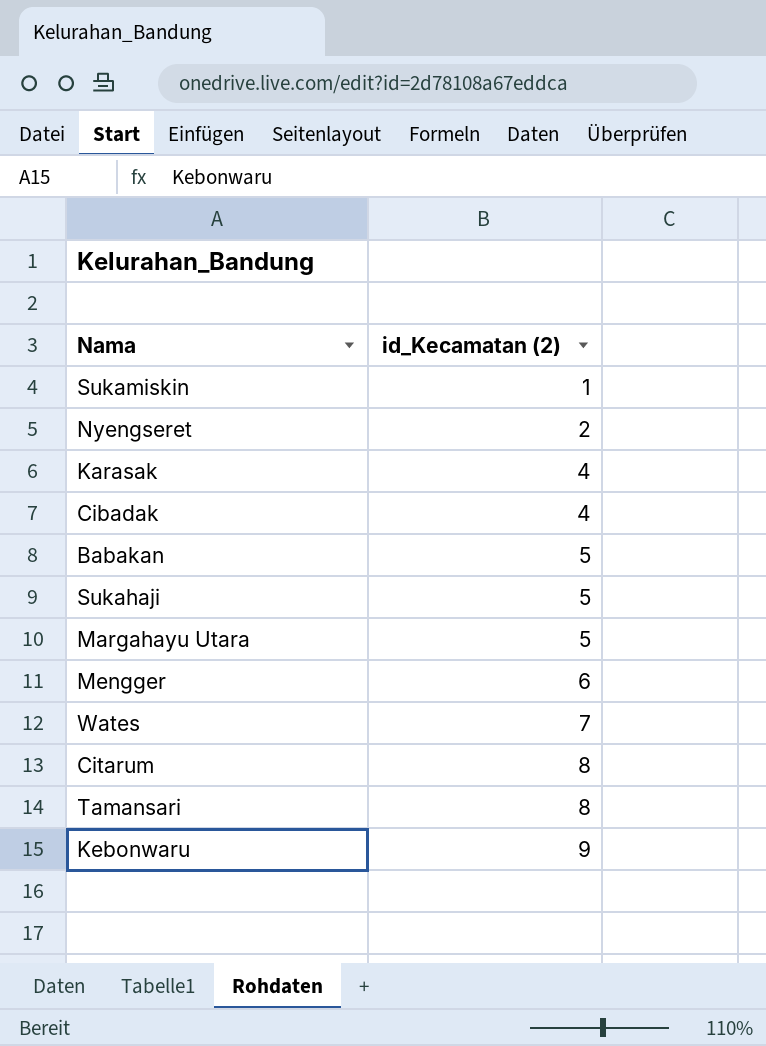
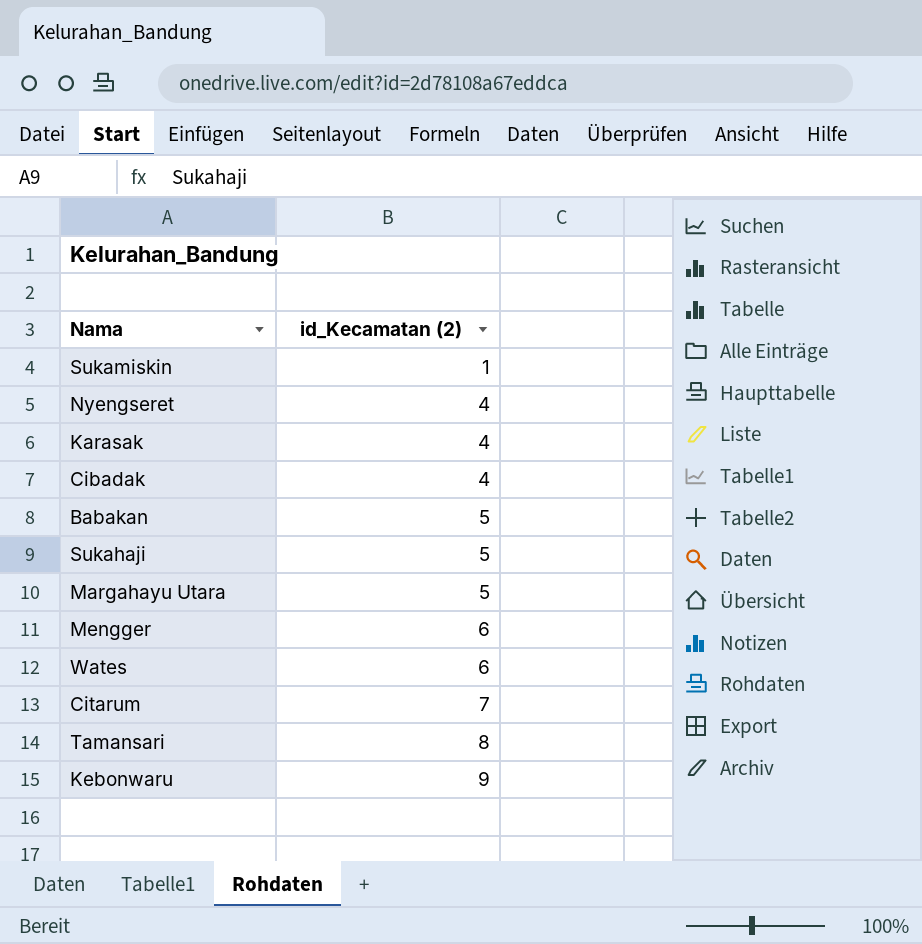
Nyengseret | id_Kecamatan (2): 2 -> 4
Wates | id_Kecamatan (2): 7 -> 6
Citarum | id_Kecamatan (2): 8 -> 7

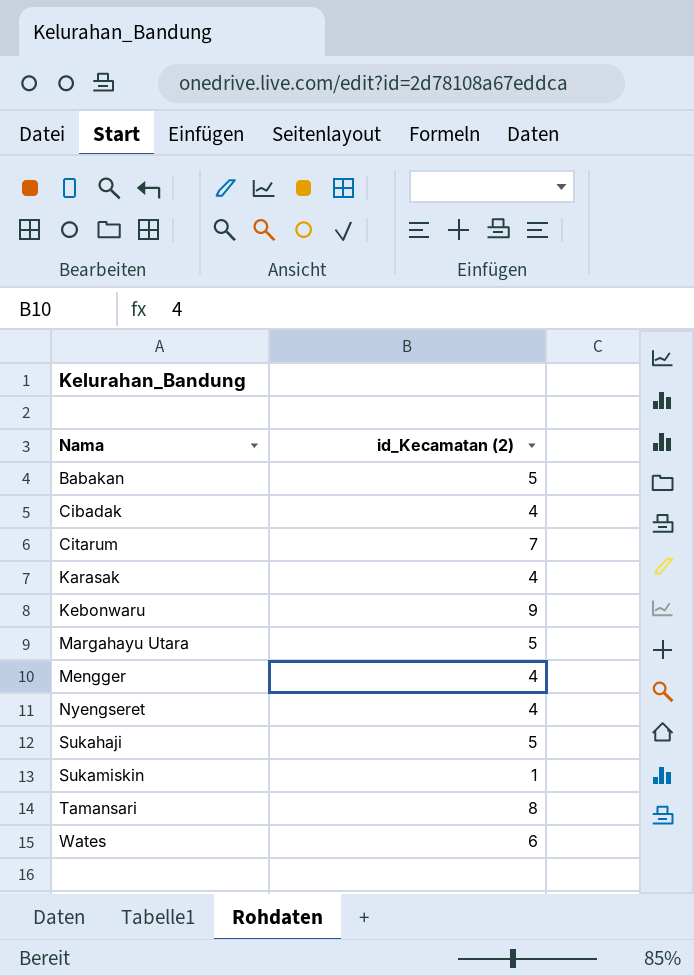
row order: id_Kecamatan (2) ascending -> Nama ascending
Mengger | id_Kecamatan (2): 6 -> 4

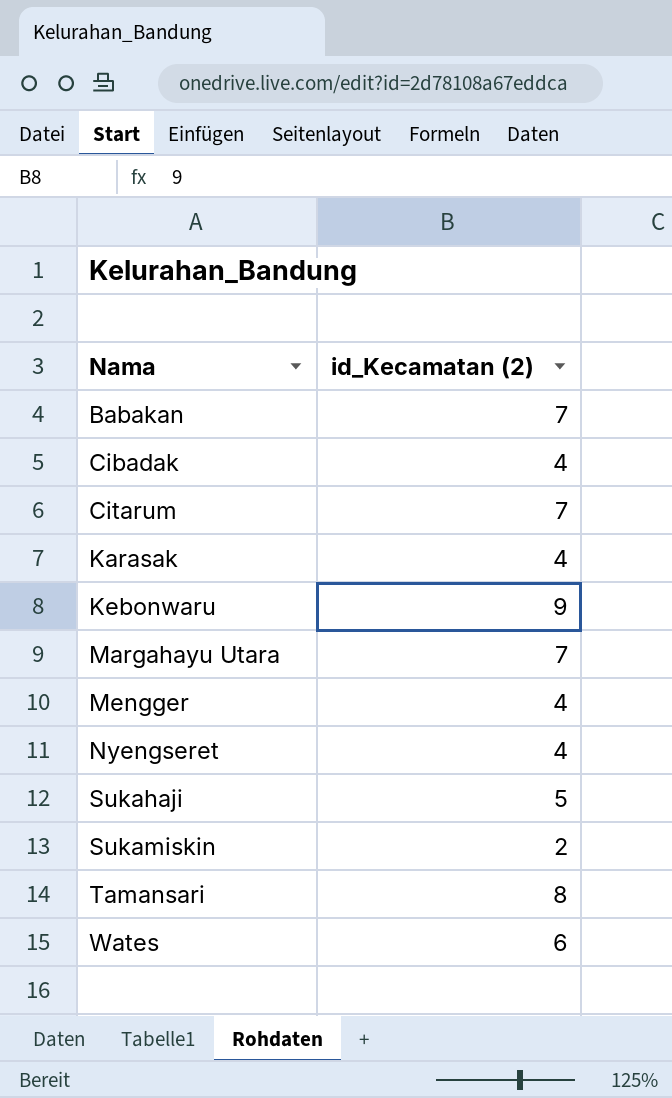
Babakan | id_Kecamatan (2): 5 -> 7
Margahayu Utara | id_Kecamatan (2): 5 -> 7
Sukamiskin | id_Kecamatan (2): 1 -> 2

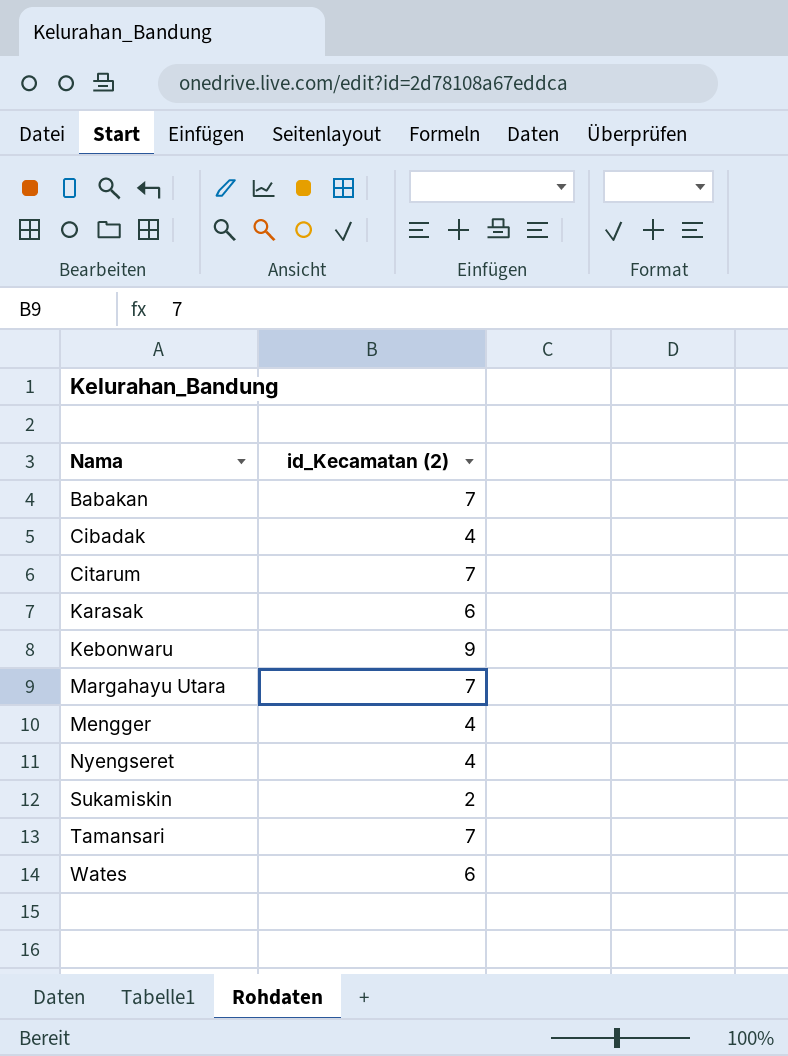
row Sukahaji: 5 -> none
Karasak | id_Kecamatan (2): 4 -> 6
Tamansari | id_Kecamatan (2): 8 -> 7

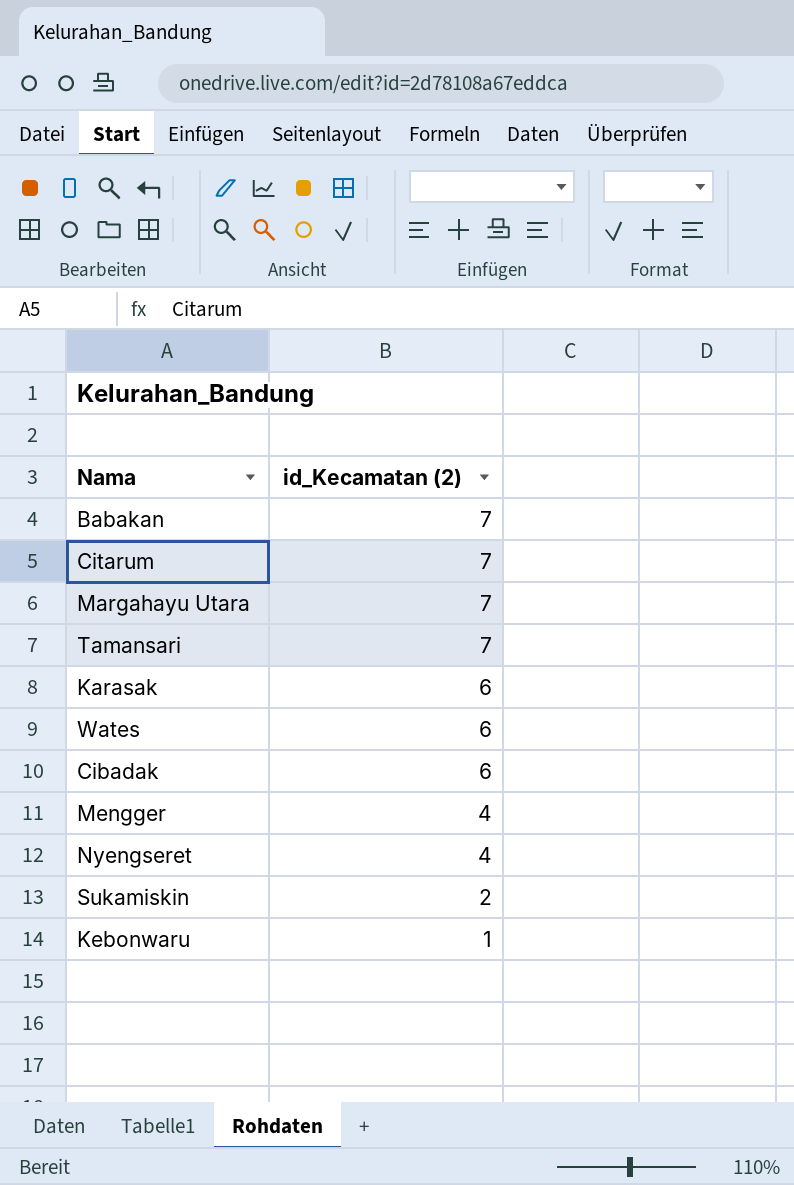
row order: Nama ascending -> id_Kecamatan (2) descending
Cibadak | id_Kecamatan (2): 4 -> 6
Kebonwaru | id_Kecamatan (2): 9 -> 1

